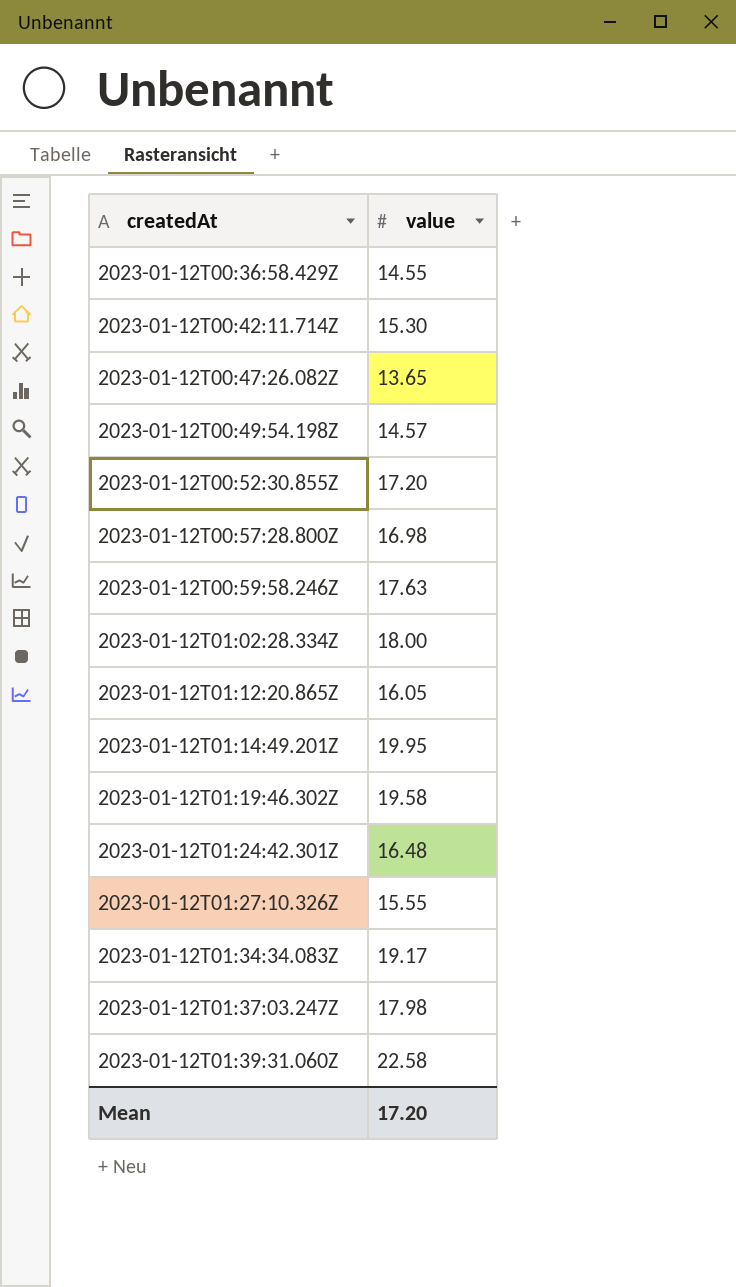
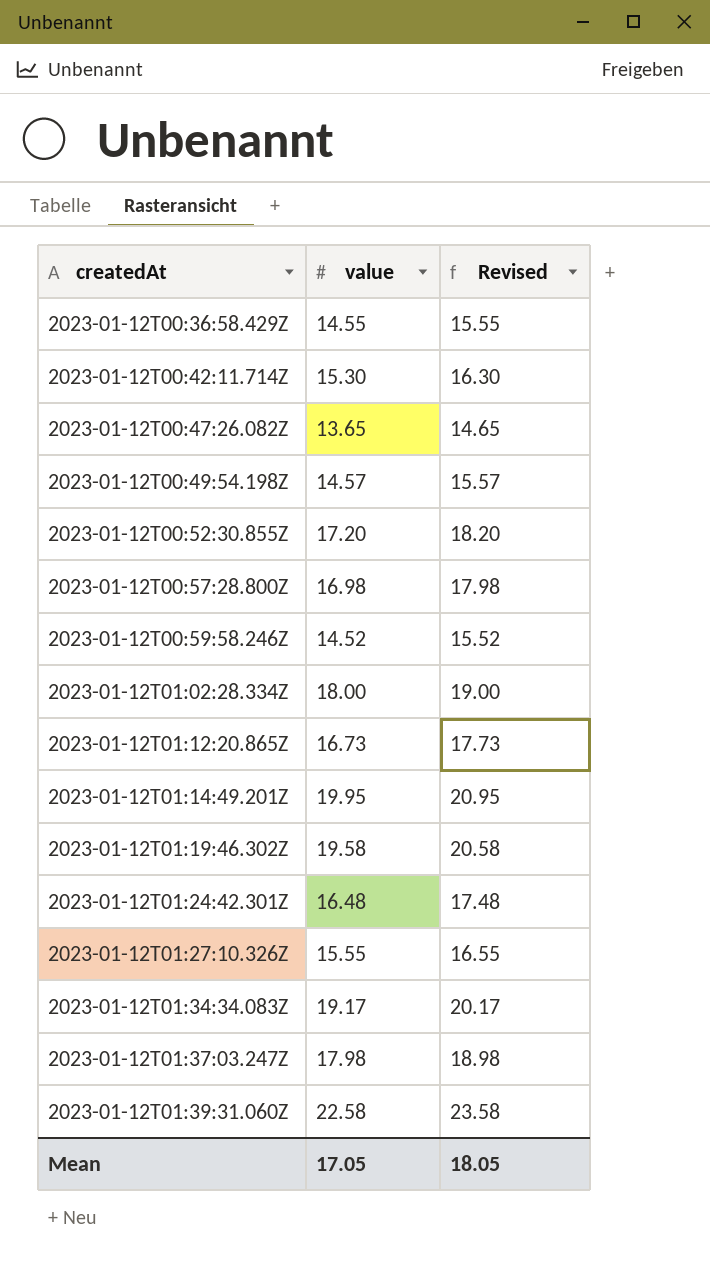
column Revised | formula: none -> [value] + 1
2023-01-12T00:59:58.246Z | value: 17.63 -> 14.52
2023-01-12T01:12:20.865Z | value: 16.05 -> 16.73
Mean | value: 17.20 -> 17.05

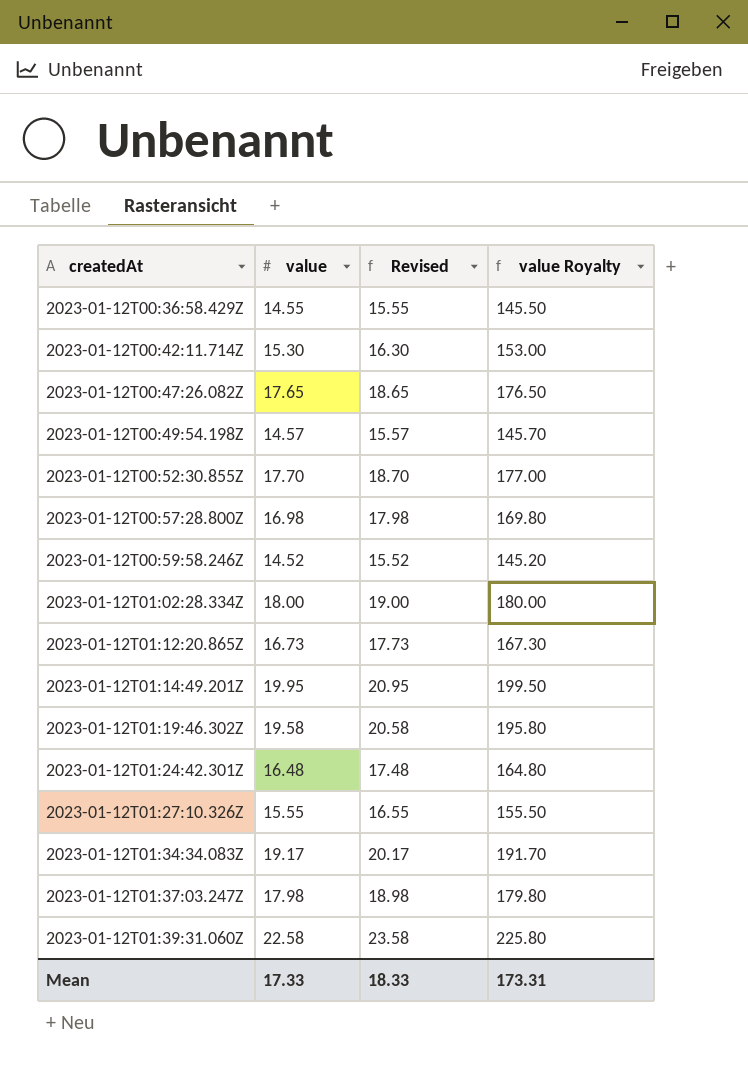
column value Royalty | formula: none -> [value] * 10
2023-01-12T00:47:26.082Z | value: 13.65 -> 17.65
2023-01-12T00:47:26.082Z | Revised: 14.65 -> 18.65
2023-01-12T00:52:30.855Z | value: 17.20 -> 17.70
2023-01-12T00:52:30.855Z | Revised: 18.20 -> 18.70
Mean | value: 17.05 -> 17.33
Mean | Revised: 18.05 -> 18.33

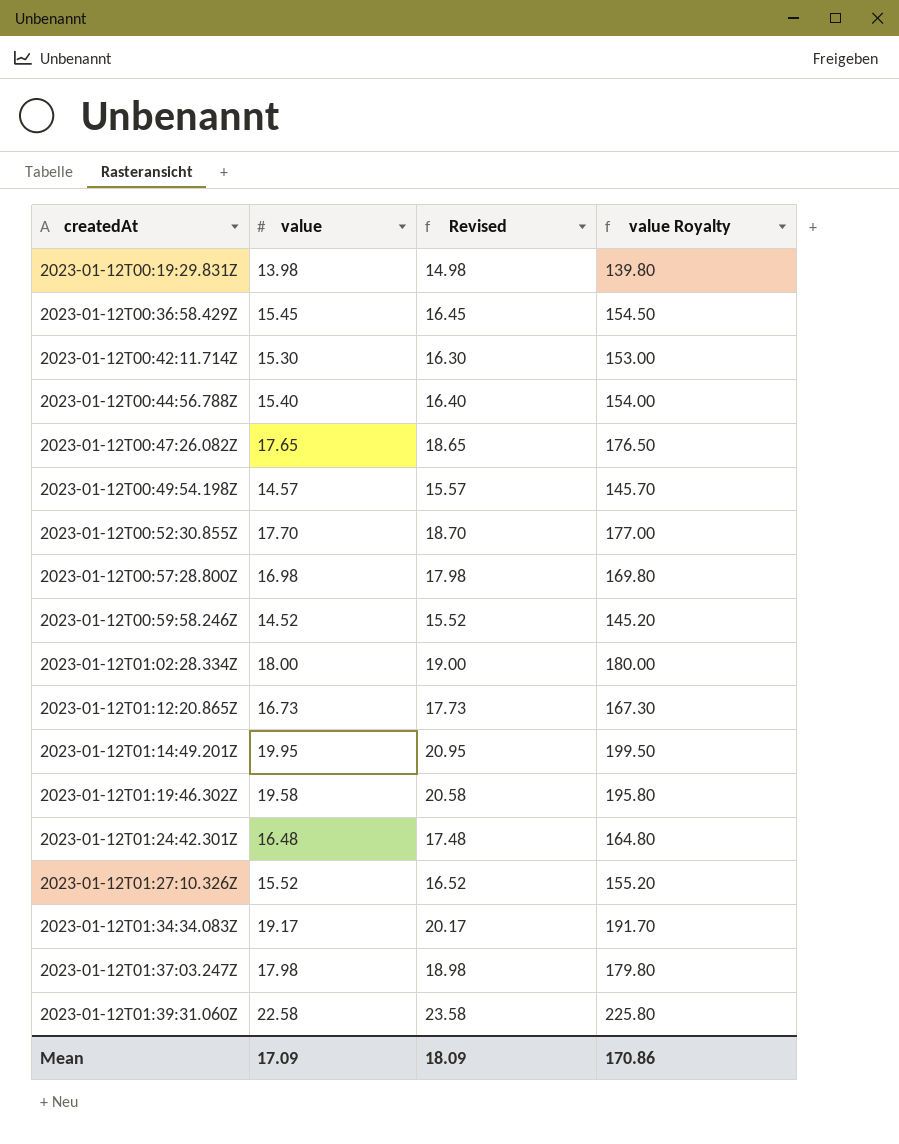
row 2023-01-12T00:19:29.831Z: none -> 13.98 | 14.98 | 139.80
2023-01-12T00:36:58.429Z | value: 14.55 -> 15.45
2023-01-12T00:36:58.429Z | Revised: 15.55 -> 16.45
2023-01-12T00:36:58.429Z | value Royalty: 145.50 -> 154.50
row 2023-01-12T00:44:56.788Z: none -> 15.40 | 16.40 | 154.00
2023-01-12T01:27:10.326Z | value: 15.55 -> 15.52
2023-01-12T01:27:10.326Z | Revised: 16.55 -> 16.52
2023-01-12T01:27:10.326Z | value Royalty: 155.50 -> 155.20
Mean | value: 17.33 -> 17.09
Mean | Revised: 18.33 -> 18.09
Mean | value Royalty: 173.31 -> 170.86

